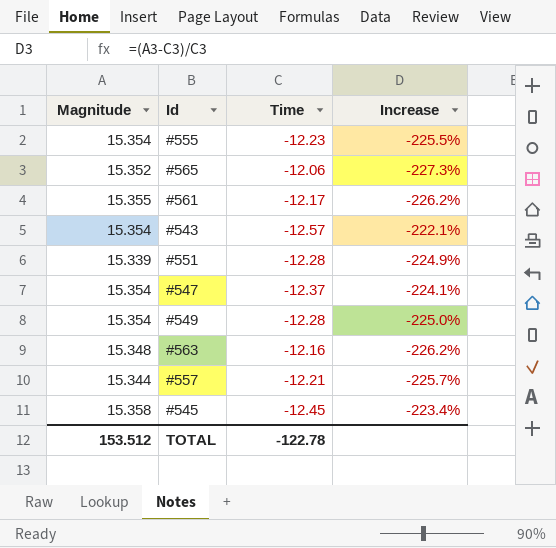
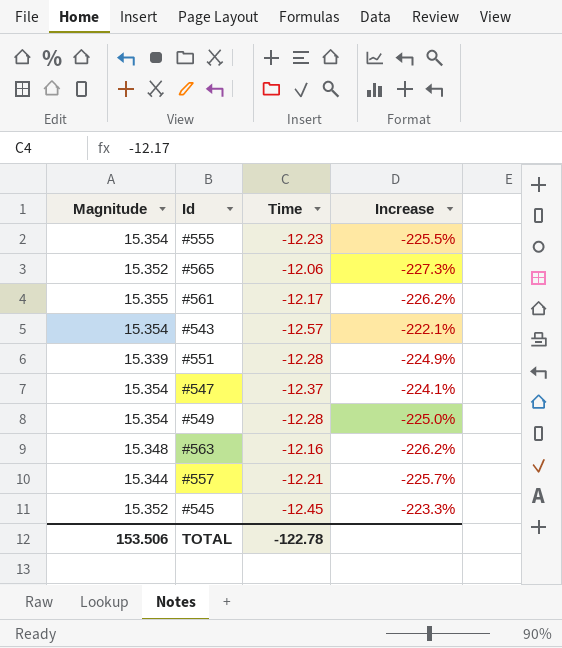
#545 | Magnitude: 15.358 -> 15.352
#545 | Increase: -223.4% -> -223.3%
TOTAL | Magnitude: 153.512 -> 153.506

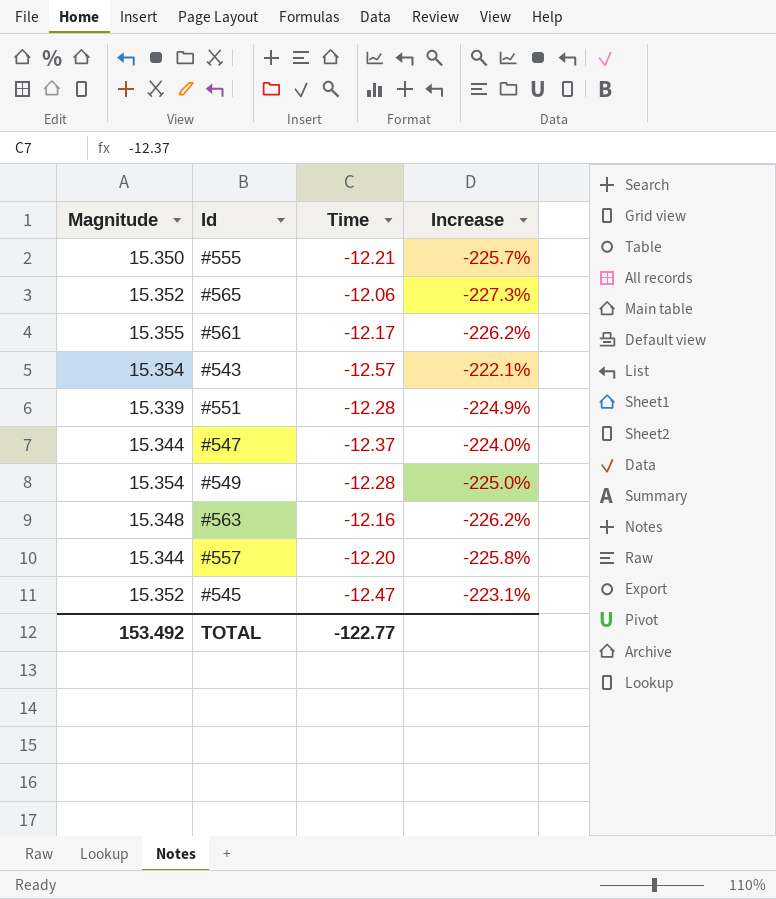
#555 | Magnitude: 15.354 -> 15.350
#555 | Time: -12.23 -> -12.21
#555 | Increase: -225.5% -> -225.7%
#547 | Magnitude: 15.354 -> 15.344
#547 | Increase: -224.1% -> -224.0%
#557 | Time: -12.21 -> -12.20
#557 | Increase: -225.7% -> -225.8%
#545 | Time: -12.45 -> -12.47
#545 | Increase: -223.3% -> -223.1%
TOTAL | Magnitude: 153.506 -> 153.492
TOTAL | Time: -122.78 -> -122.77

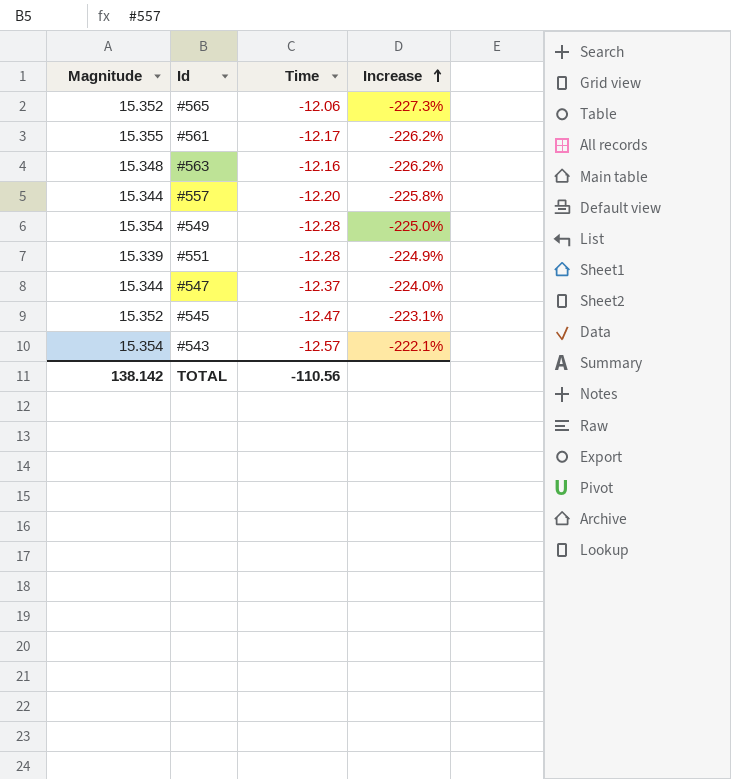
row order: none -> Increase ascending
row #555: 15.350 | -12.21 | -225.7% -> none
TOTAL | Magnitude: 153.492 -> 138.142
TOTAL | Time: -122.77 -> -110.56

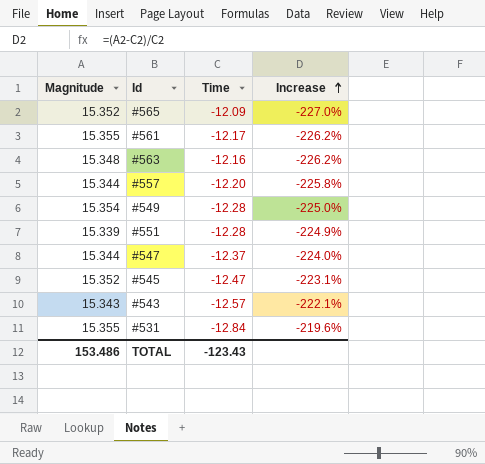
#565 | Time: -12.06 -> -12.09
#565 | Increase: -227.3% -> -227.0%
#543 | Magnitude: 15.354 -> 15.343
row #531: none -> 15.355 | -12.84 | -219.6%
TOTAL | Magnitude: 138.142 -> 153.486
TOTAL | Time: -110.56 -> -123.43

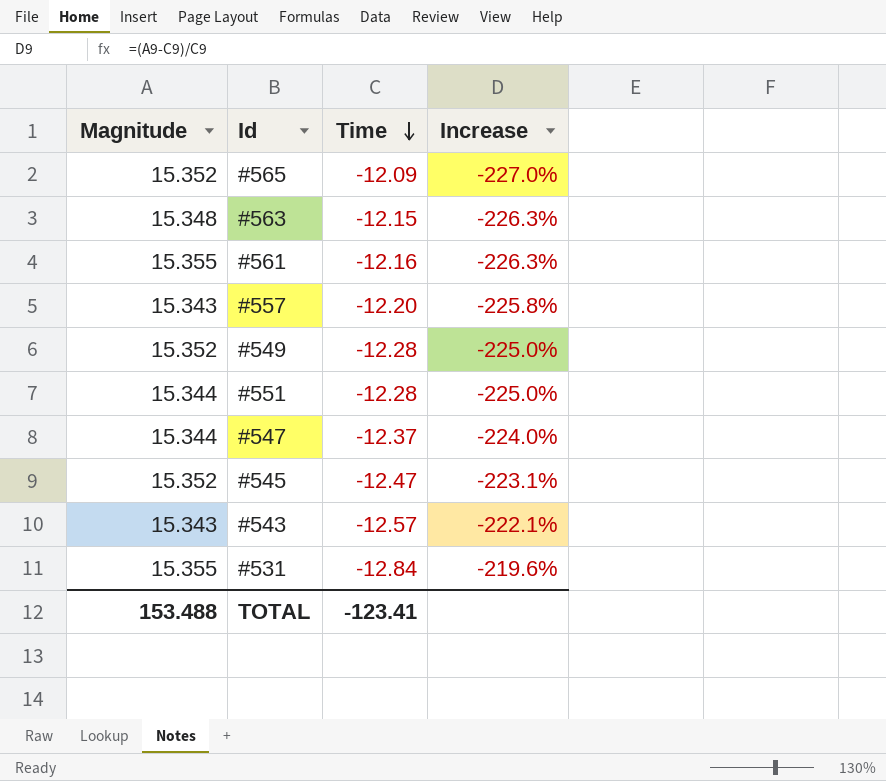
row order: Increase ascending -> Time descending
#563 | Time: -12.16 -> -12.15
#563 | Increase: -226.2% -> -226.3%
#561 | Time: -12.17 -> -12.16
#561 | Increase: -226.2% -> -226.3%
#557 | Magnitude: 15.344 -> 15.343
#549 | Magnitude: 15.354 -> 15.352
#551 | Magnitude: 15.339 -> 15.344
#551 | Increase: -224.9% -> -225.0%
TOTAL | Magnitude: 153.486 -> 153.488
TOTAL | Time: -123.43 -> -123.41

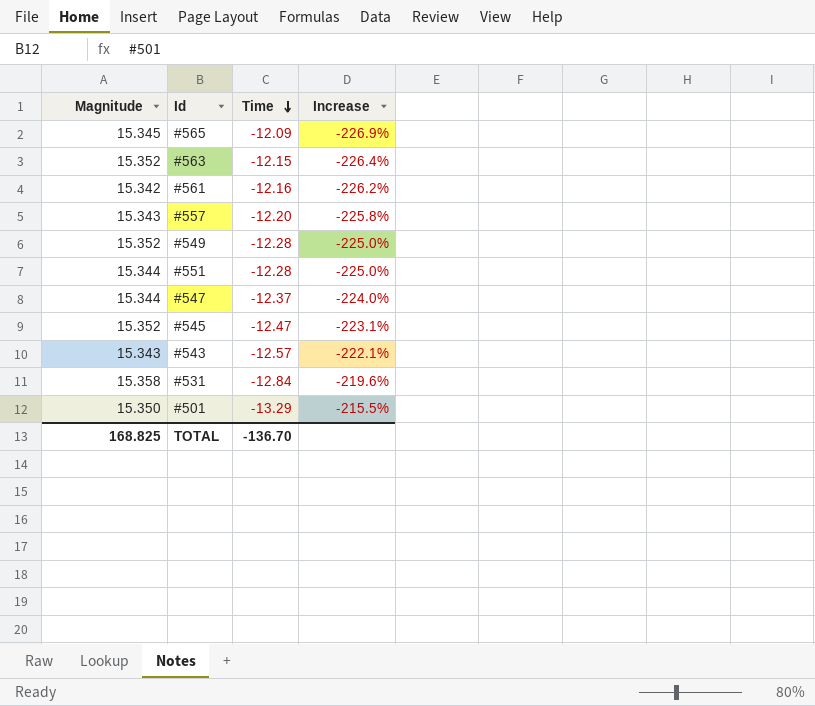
#565 | Magnitude: 15.352 -> 15.345
#565 | Increase: -227.0% -> -226.9%
#563 | Magnitude: 15.348 -> 15.352
#563 | Increase: -226.3% -> -226.4%
#561 | Magnitude: 15.355 -> 15.342
#561 | Increase: -226.3% -> -226.2%
#531 | Magnitude: 15.355 -> 15.358
row #501: none -> 15.350 | -13.29 | -215.5%
TOTAL | Magnitude: 153.488 -> 168.825
TOTAL | Time: -123.41 -> -136.70

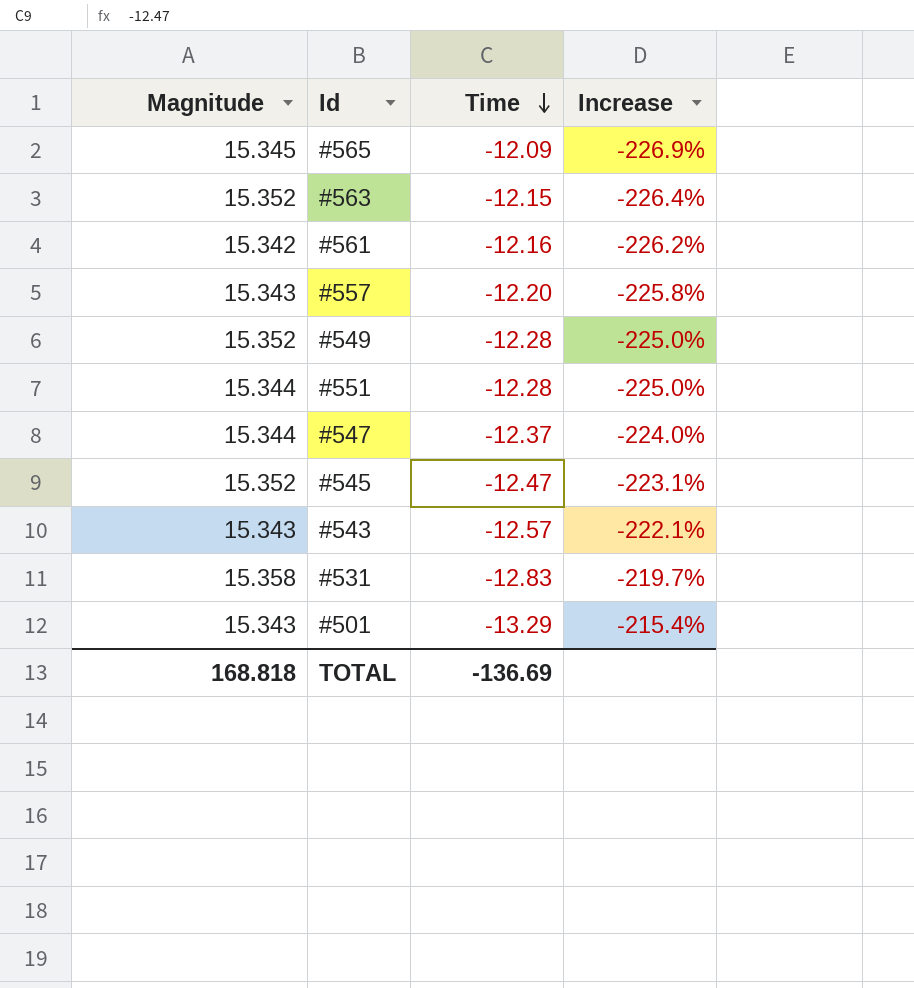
#531 | Time: -12.84 -> -12.83
#531 | Increase: -219.6% -> -219.7%
#501 | Magnitude: 15.350 -> 15.343
#501 | Increase: -215.5% -> -215.4%
TOTAL | Magnitude: 168.825 -> 168.818
TOTAL | Time: -136.70 -> -136.69

